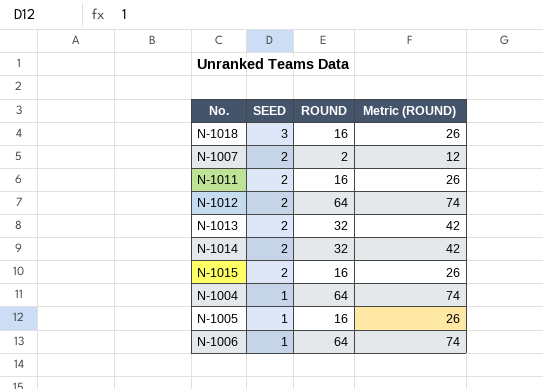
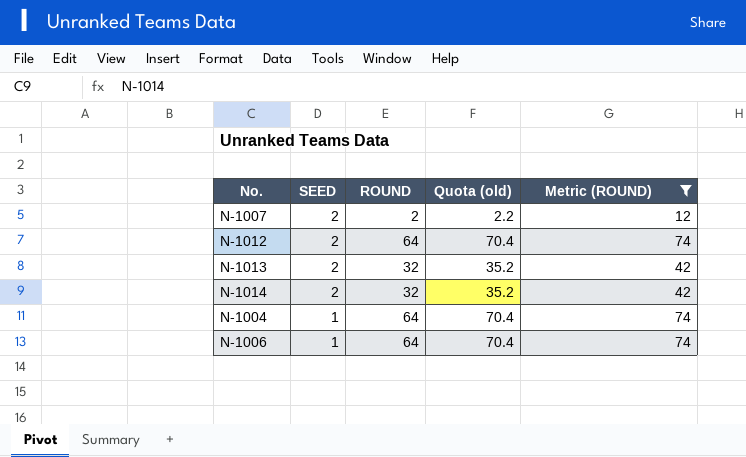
filter: none -> Metric (ROUND) != 26
column Quota (old) | formula: none -> [ROUND] * 1.1

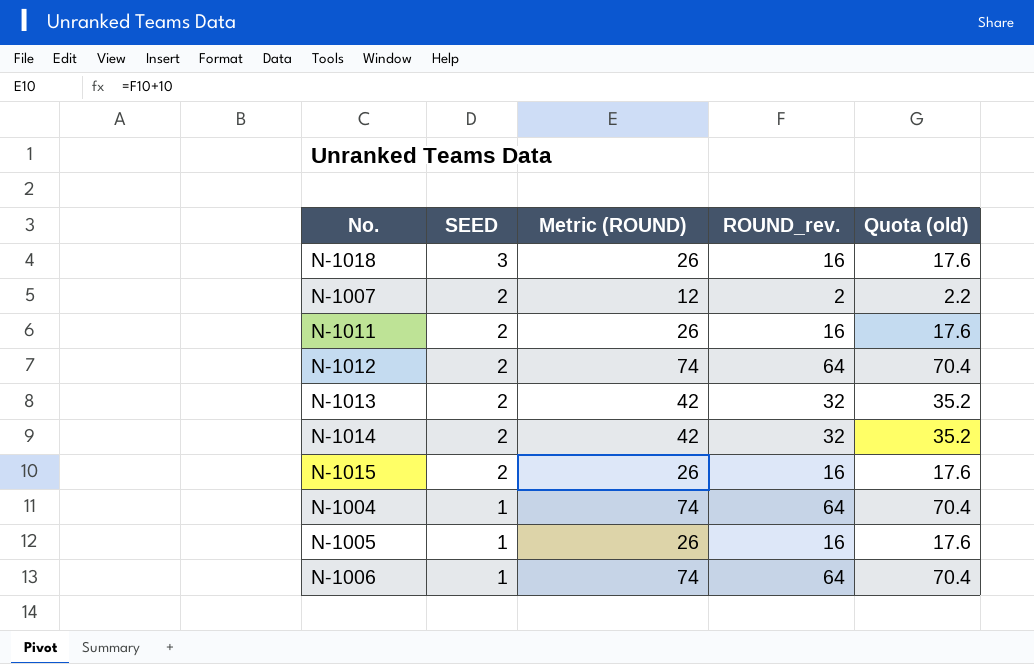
filter: Metric (ROUND) != 26 -> none
column Metric (ROUND) | position: 5 -> 3
column name: ROUND -> ROUND_rev.

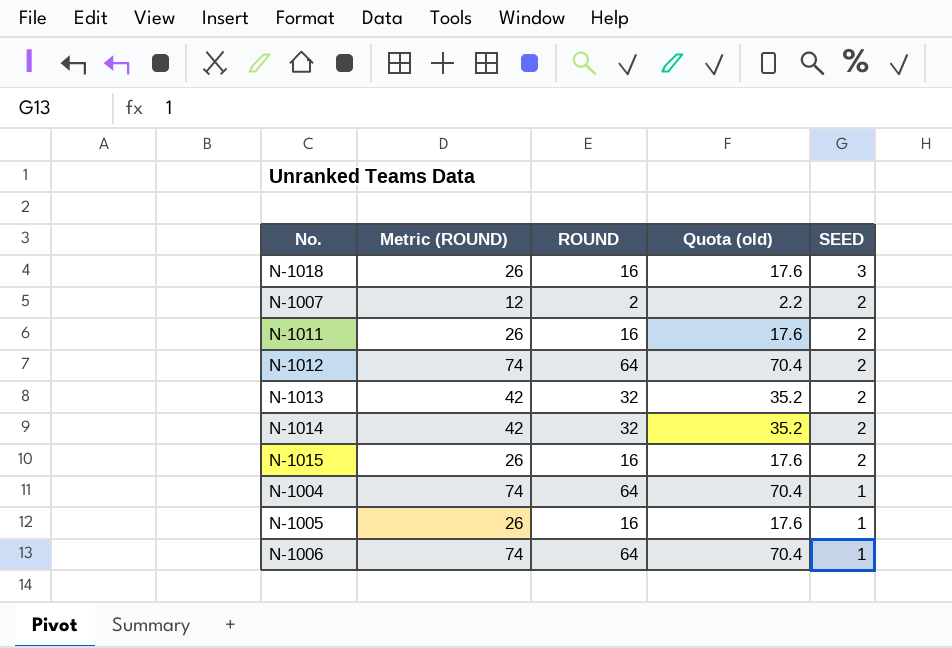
column name: ROUND_rev. -> ROUND
column SEED | position: 2 -> 5

